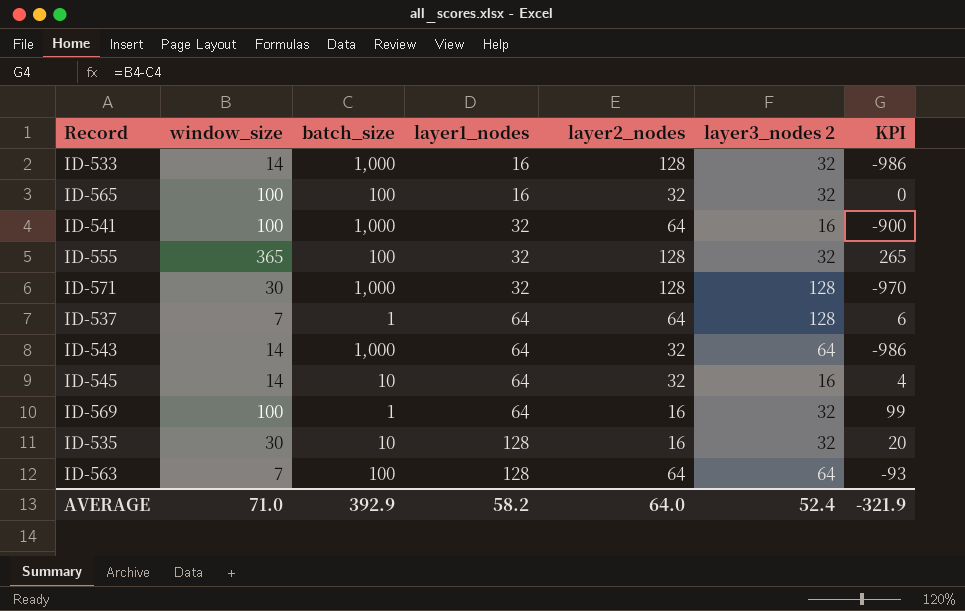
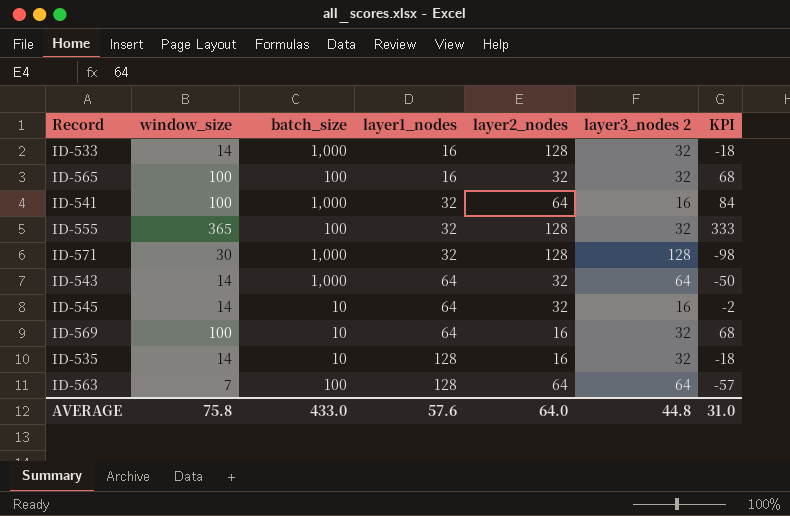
column KPI | formula: [window_size] - [batch_size] -> [window_size] - [layer3_nodes 2]
row ID-537: 7 | 1 | 64 | 64 | 128 | 6 -> none
ID-569 | batch_size: 1 -> 10
ID-535 | window_size: 30 -> 14
AVERAGE | window_size: 71.0 -> 75.8
AVERAGE | batch_size: 392.9 -> 433.0
AVERAGE | layer1_nodes: 58.2 -> 57.6
AVERAGE | layer3_nodes 2: 52.4 -> 44.8
AVERAGE | KPI: -321.9 -> 31.0

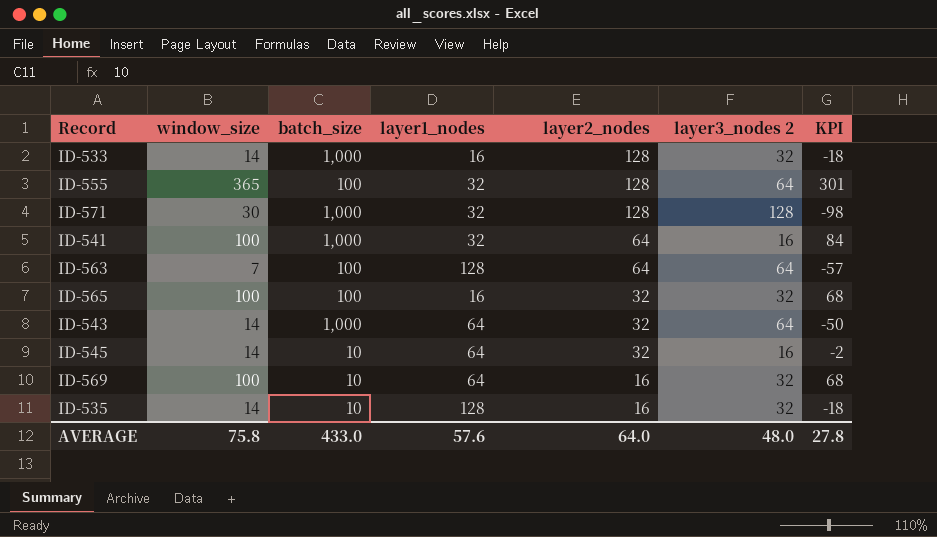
row order: layer1_nodes ascending -> layer2_nodes descending
ID-555 | layer3_nodes 2: 32 -> 64
ID-555 | KPI: 333 -> 301
AVERAGE | layer3_nodes 2: 44.8 -> 48.0
AVERAGE | KPI: 31.0 -> 27.8

